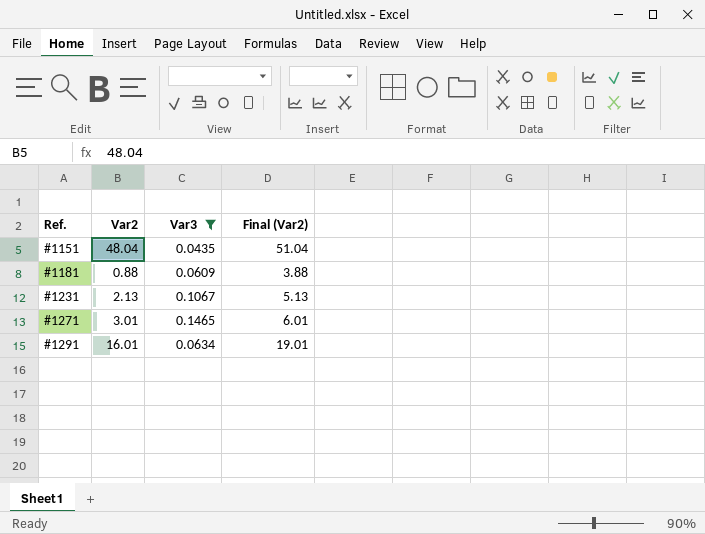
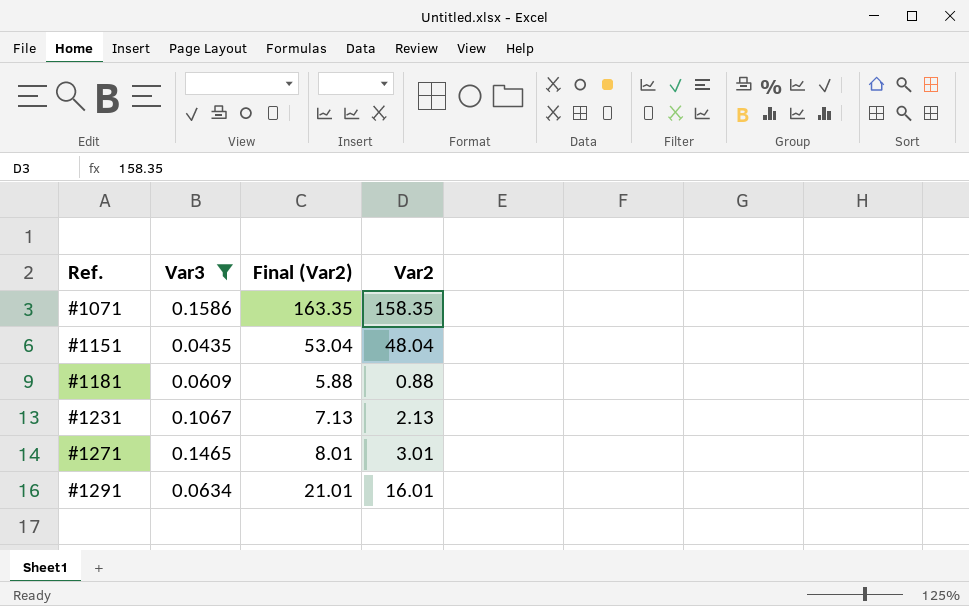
column Final (Var2) | formula: [Var2] + 3 -> [Var2] + 5
column Var2 | position: 2 -> 4
row #1071: none -> 0.1586 | 163.35 | 158.35

